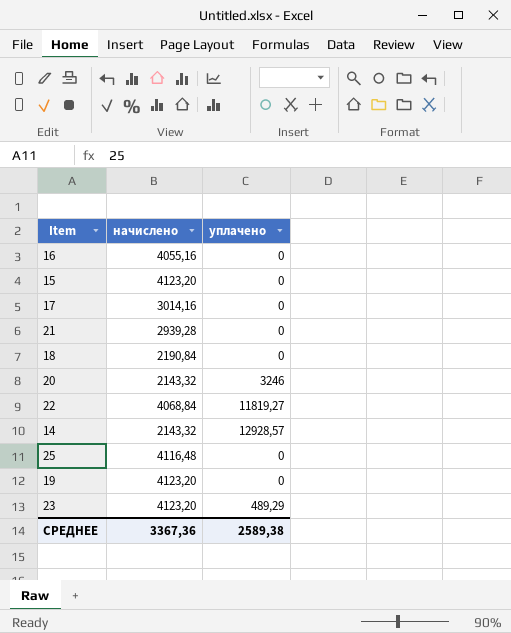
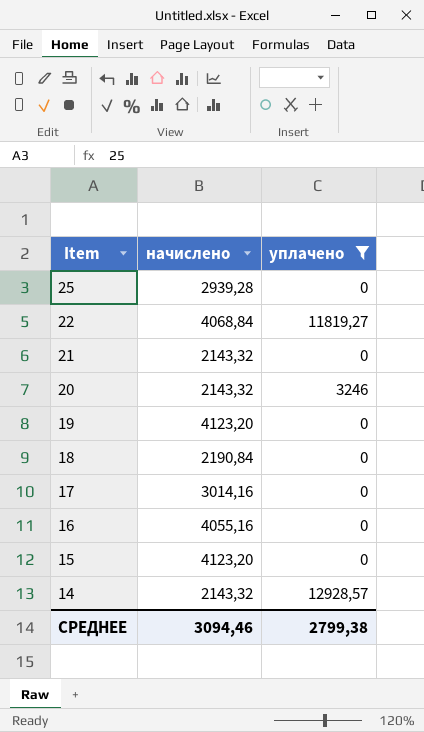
filter: none -> уплачено != 489,29
row order: none -> Item descending
25 | начислено: 4116,48 -> 2939,28
21 | начислено: 2939,28 -> 2143,32
СРЕДНЕЕ | начислено: 3367,36 -> 3094,46
СРЕДНЕЕ | уплачено: 2589,38 -> 2799,38

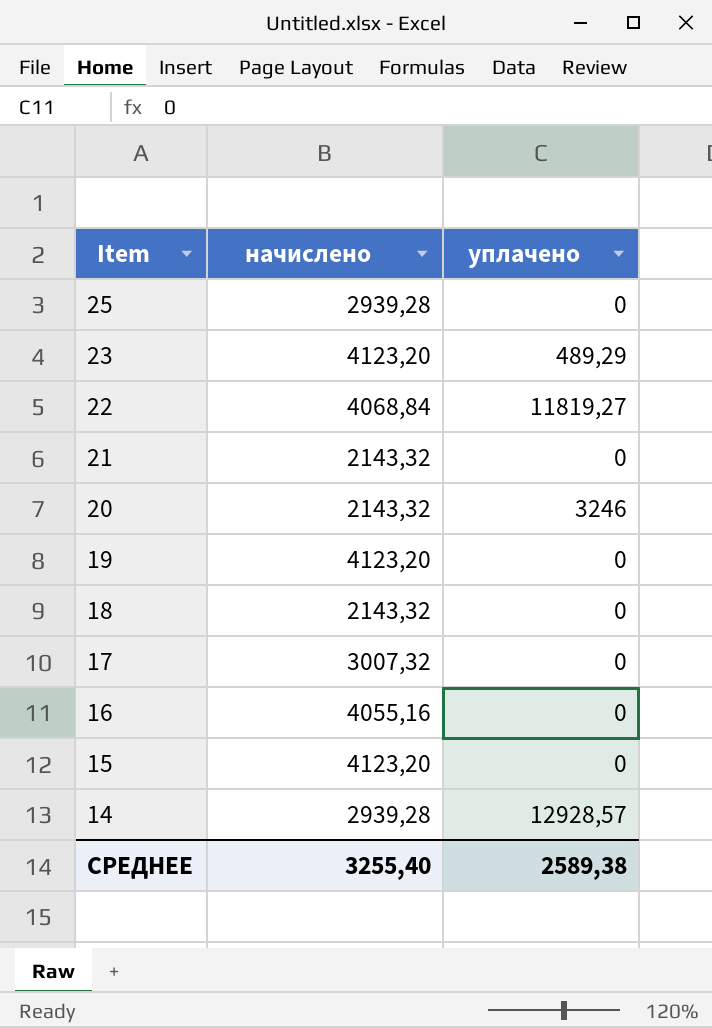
filter: уплачено != 489,29 -> none
18 | начислено: 2190,84 -> 2143,32
17 | начислено: 3014,16 -> 3007,32
14 | начислено: 2143,32 -> 2939,28
СРЕДНЕЕ | начислено: 3094,46 -> 3255,40
СРЕДНЕЕ | уплачено: 2799,38 -> 2589,38

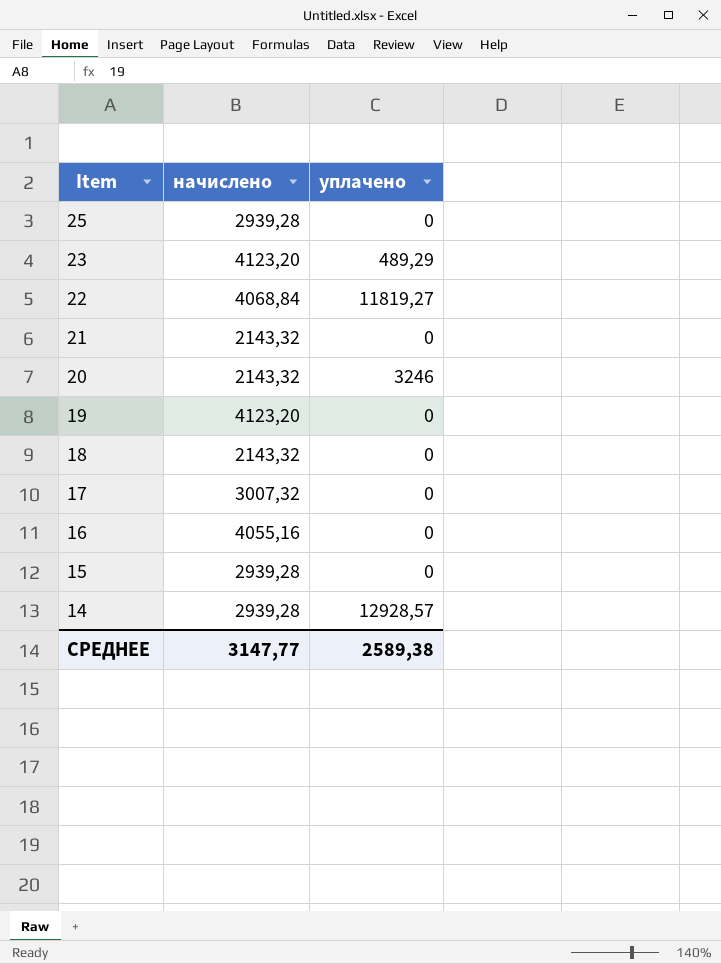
15 | начислено: 4123,20 -> 2939,28
СРЕДНЕЕ | начислено: 3255,40 -> 3147,77

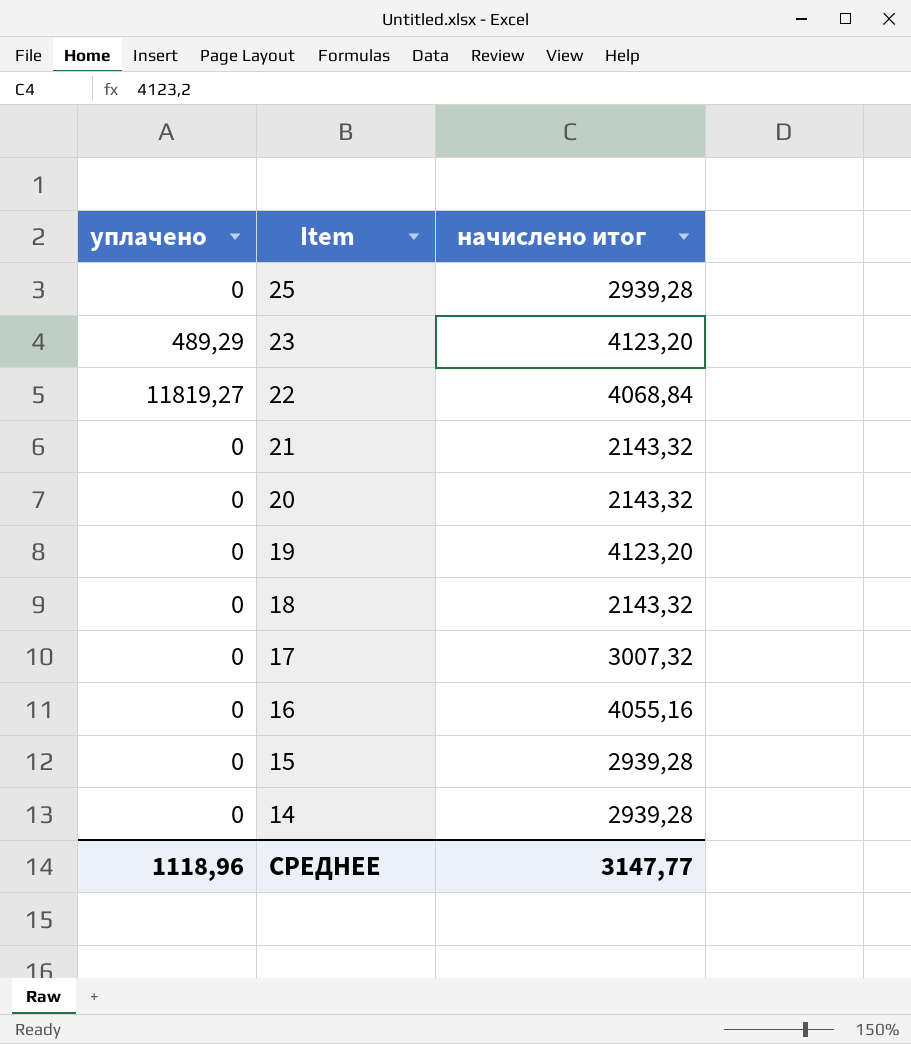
column уплачено | position: 3 -> 1
column name: начислено -> начислено итог
20 | уплачено: 3246 -> 0
14 | уплачено: 12928,57 -> 0
СРЕДНЕЕ | уплачено: 2589,38 -> 1118,96

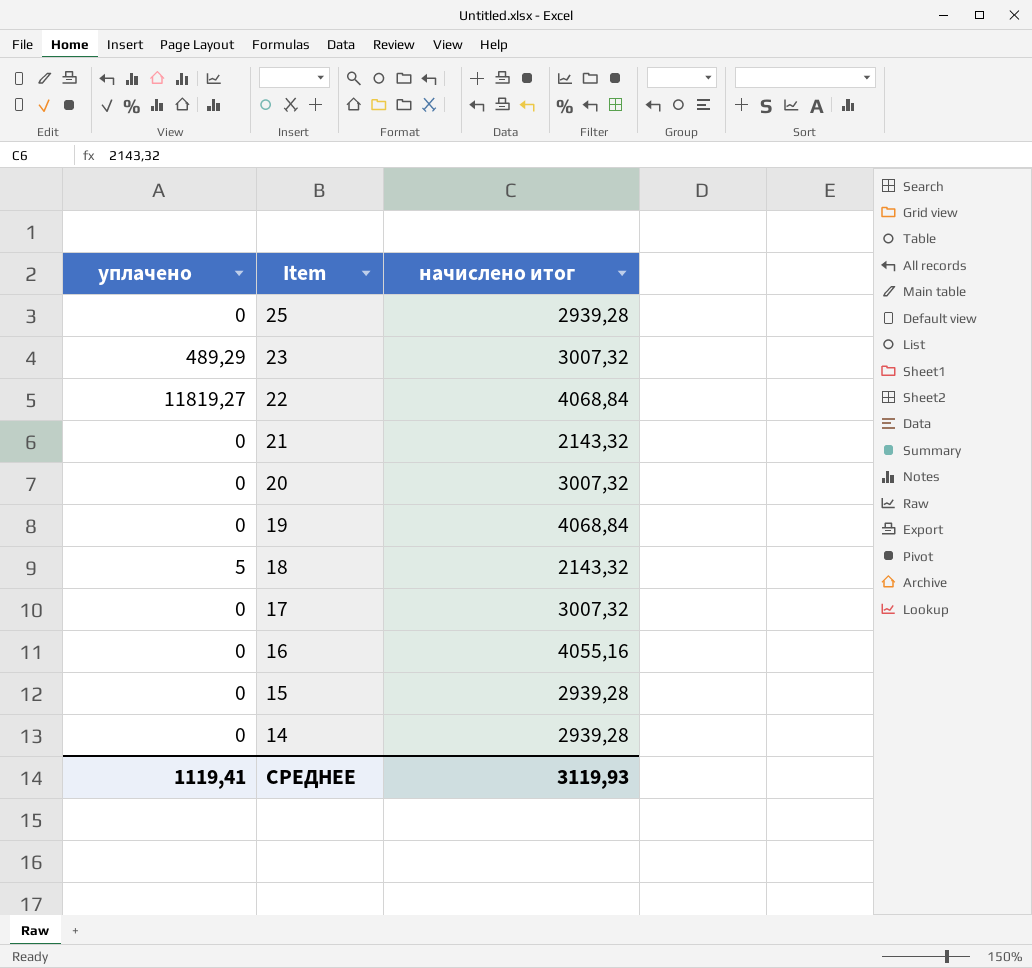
23 | начислено итог: 4123,20 -> 3007,32
20 | начислено итог: 2143,32 -> 3007,32
19 | начислено итог: 4123,20 -> 4068,84
18 | уплачено: 0 -> 5
СРЕДНЕЕ | уплачено: 1118,96 -> 1119,41
СРЕДНЕЕ | начислено итог: 3147,77 -> 3119,93

